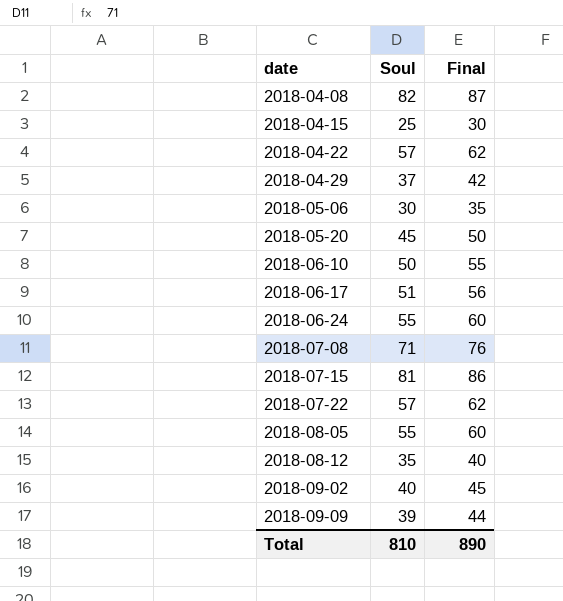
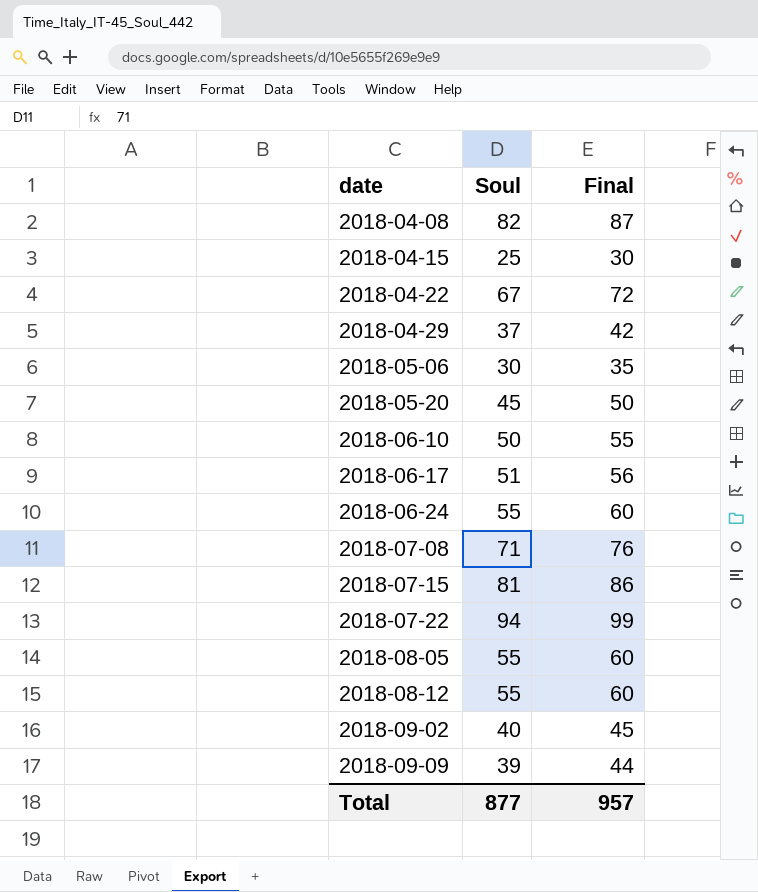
2018-04-22 | Soul: 57 -> 67
2018-04-22 | Final: 62 -> 72
2018-07-22 | Soul: 57 -> 94
2018-07-22 | Final: 62 -> 99
2018-08-12 | Soul: 35 -> 55
2018-08-12 | Final: 40 -> 60
Total | Soul: 810 -> 877
Total | Final: 890 -> 957

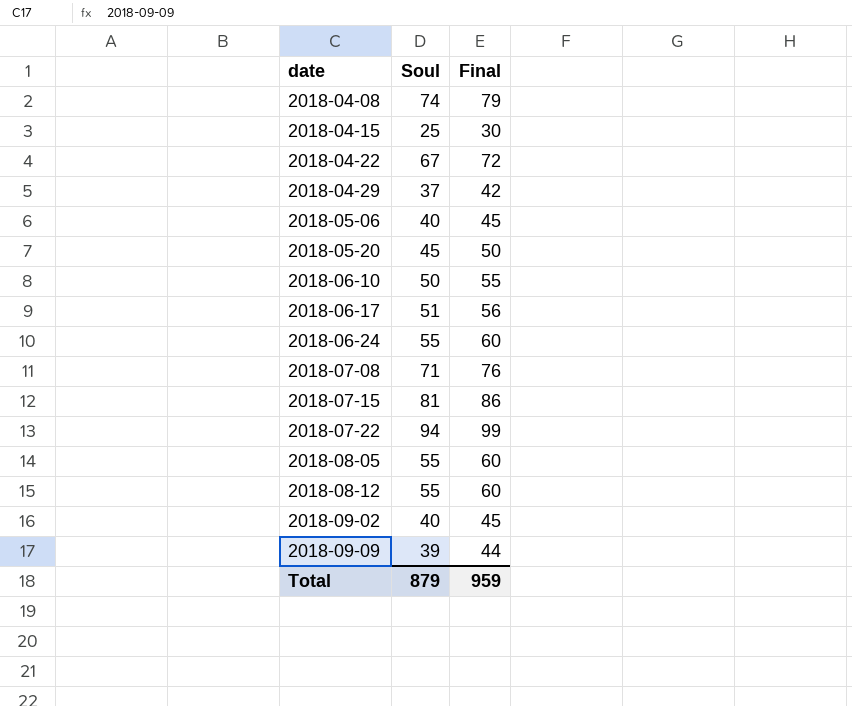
2018-04-08 | Soul: 82 -> 74
2018-04-08 | Final: 87 -> 79
2018-05-06 | Soul: 30 -> 40
2018-05-06 | Final: 35 -> 45
Total | Soul: 877 -> 879
Total | Final: 957 -> 959

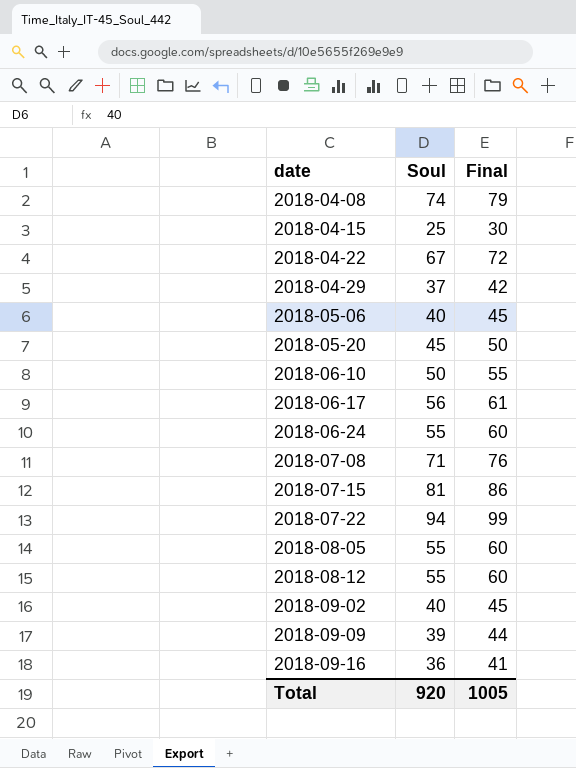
2018-06-17 | Soul: 51 -> 56
2018-06-17 | Final: 56 -> 61
row 2018-09-16: none -> 36 | 41
Total | Soul: 879 -> 920
Total | Final: 959 -> 1005

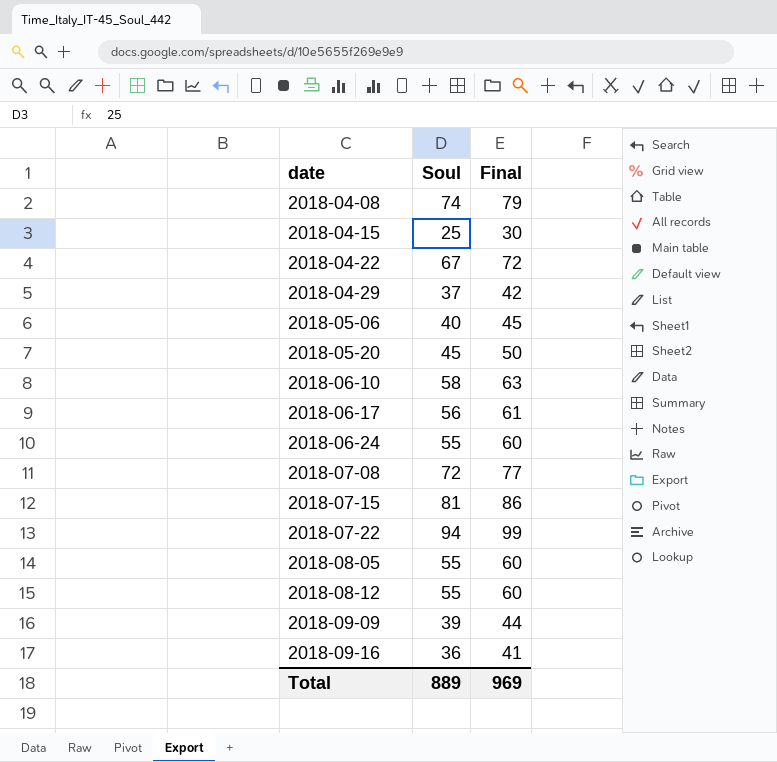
row 2018-09-02: 40 | 45 -> none
2018-06-10 | Soul: 50 -> 58
2018-06-10 | Final: 55 -> 63
2018-07-08 | Soul: 71 -> 72
2018-07-08 | Final: 76 -> 77
Total | Soul: 920 -> 889
Total | Final: 1005 -> 969

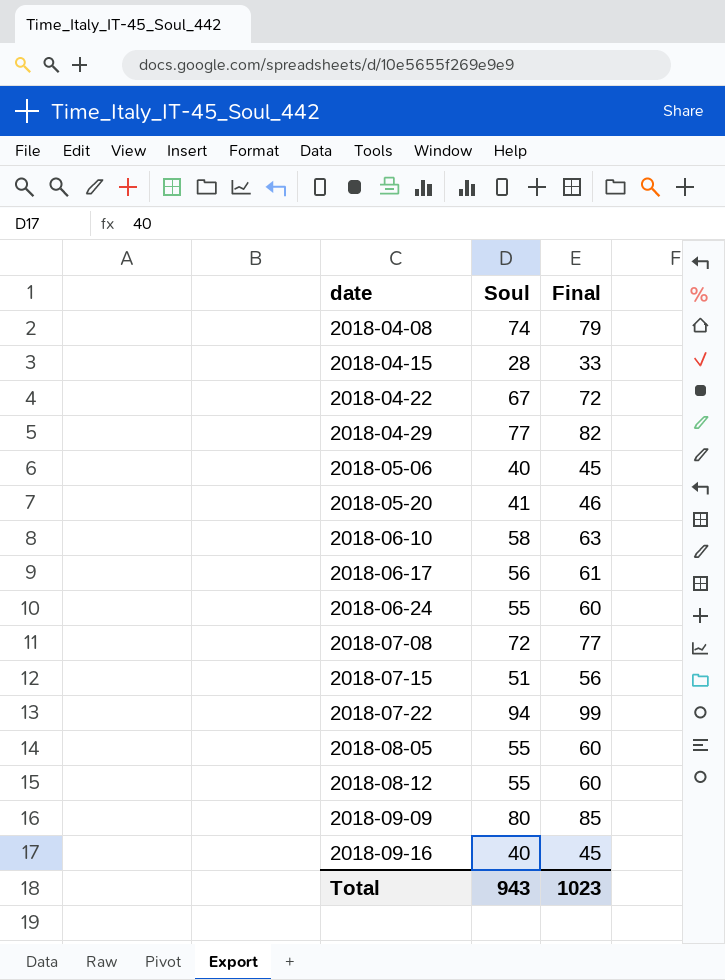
2018-04-15 | Soul: 25 -> 28
2018-04-15 | Final: 30 -> 33
2018-04-29 | Soul: 37 -> 77
2018-04-29 | Final: 42 -> 82
2018-05-20 | Soul: 45 -> 41
2018-05-20 | Final: 50 -> 46
2018-07-15 | Soul: 81 -> 51
2018-07-15 | Final: 86 -> 56
2018-09-09 | Soul: 39 -> 80
2018-09-09 | Final: 44 -> 85
2018-09-16 | Soul: 36 -> 40
2018-09-16 | Final: 41 -> 45
Total | Soul: 889 -> 943
Total | Final: 969 -> 1023

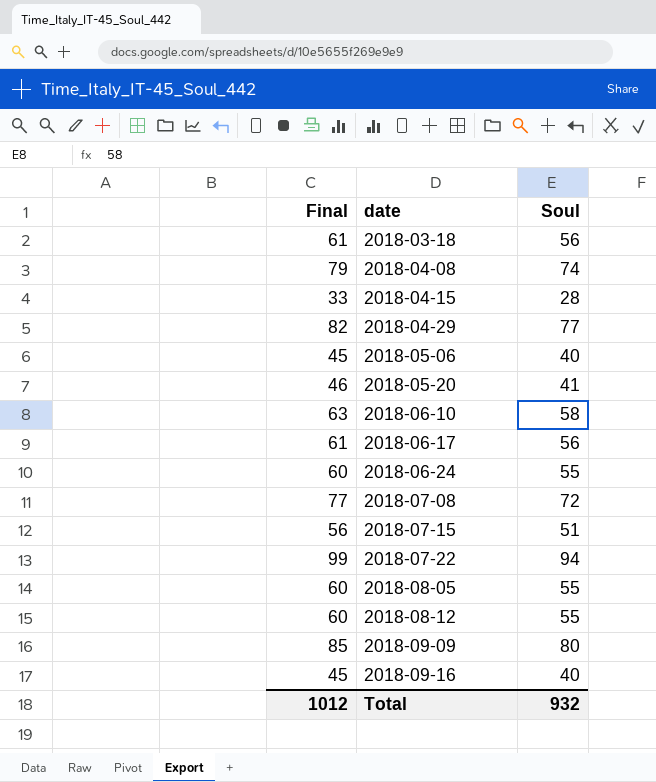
column Final | position: 3 -> 1
row 2018-04-22: 67 | 72 -> none
row 2018-03-18: none -> 61 | 56
Total | Final: 1023 -> 1012
Total | Soul: 943 -> 932

